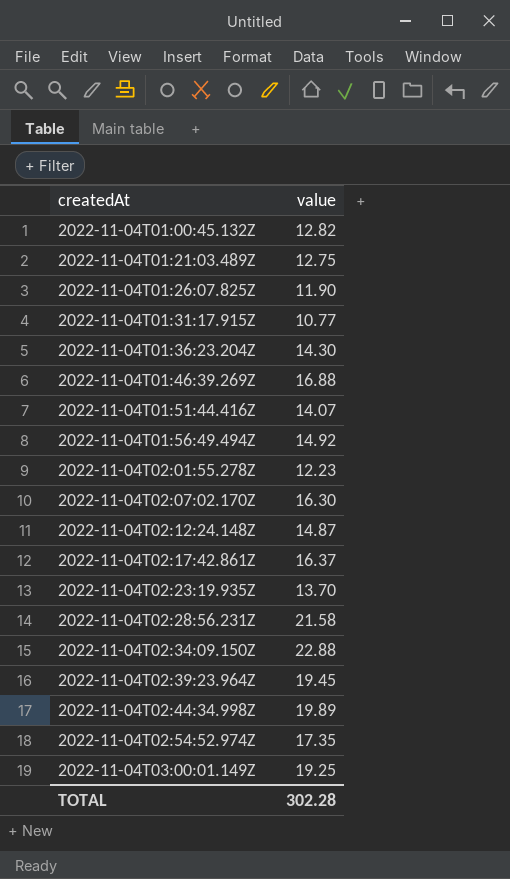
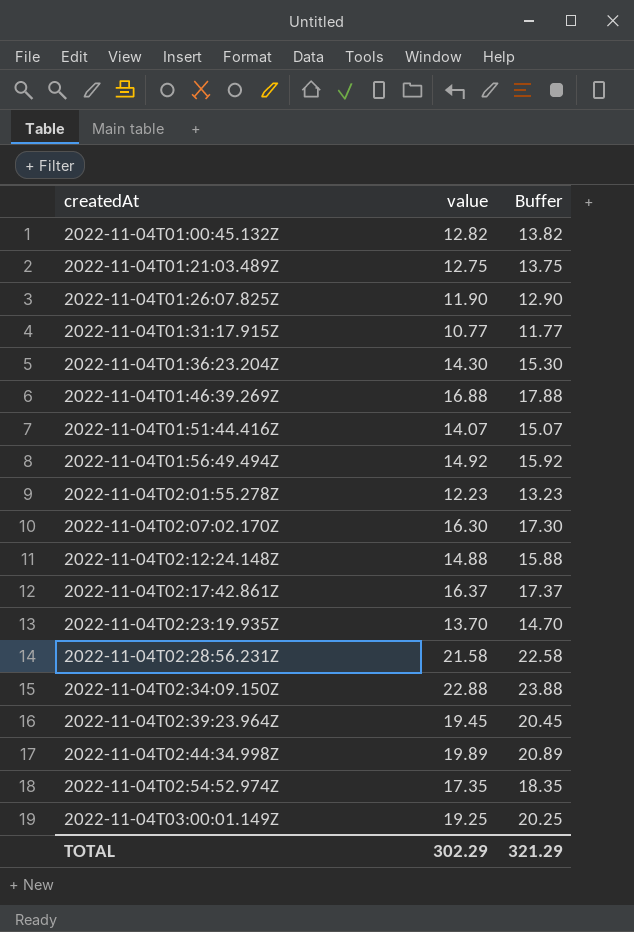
column Buffer | formula: none -> [value] + 1
2022-11-04T02:12:24.148Z | value: 14.87 -> 14.88
TOTAL | value: 302.28 -> 302.29

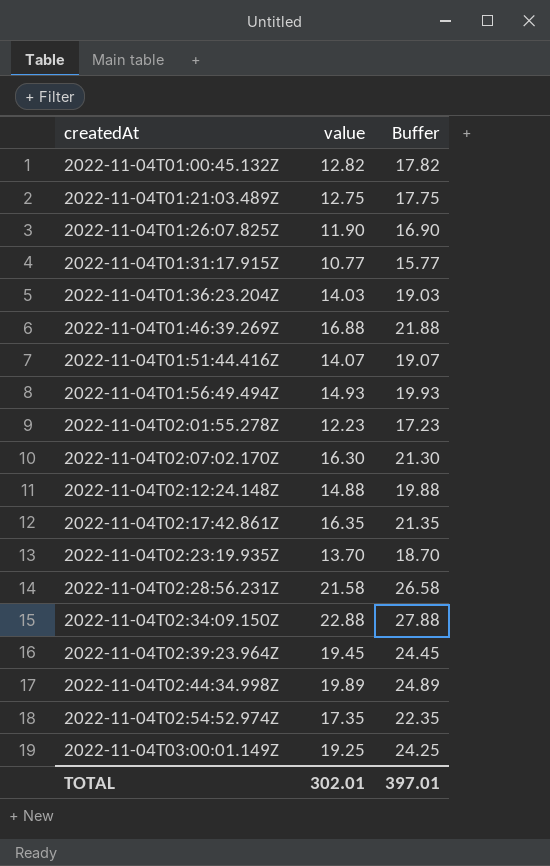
column Buffer | formula: [value] + 1 -> [value] + 5
2022-11-04T01:36:23.204Z | value: 14.30 -> 14.03
2022-11-04T01:56:49.494Z | value: 14.92 -> 14.93
2022-11-04T02:17:42.861Z | value: 16.37 -> 16.35
TOTAL | value: 302.29 -> 302.01
TOTAL | Buffer: 321.29 -> 397.01

